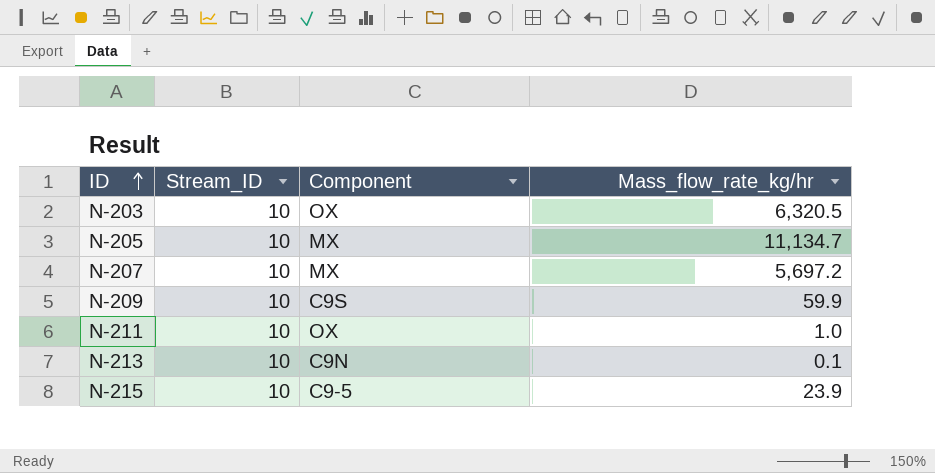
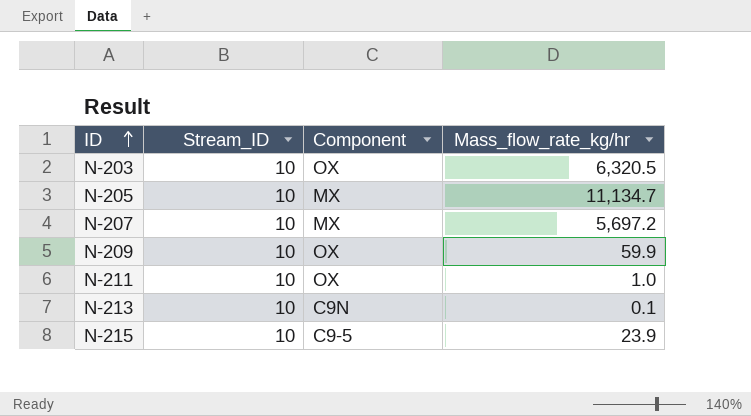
N-209 | Component: C9S -> OX

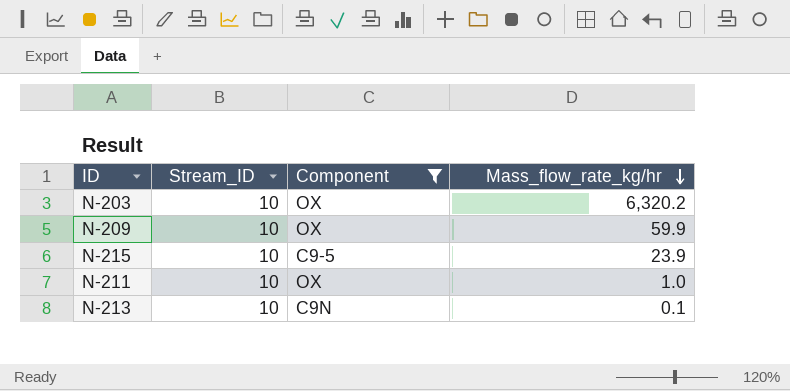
filter: none -> Component != MX
row order: ID ascending -> Mass_flow_rate_kg/hr descending
N-203 | Mass_flow_rate_kg/hr: 6,320.5 -> 6,320.2

